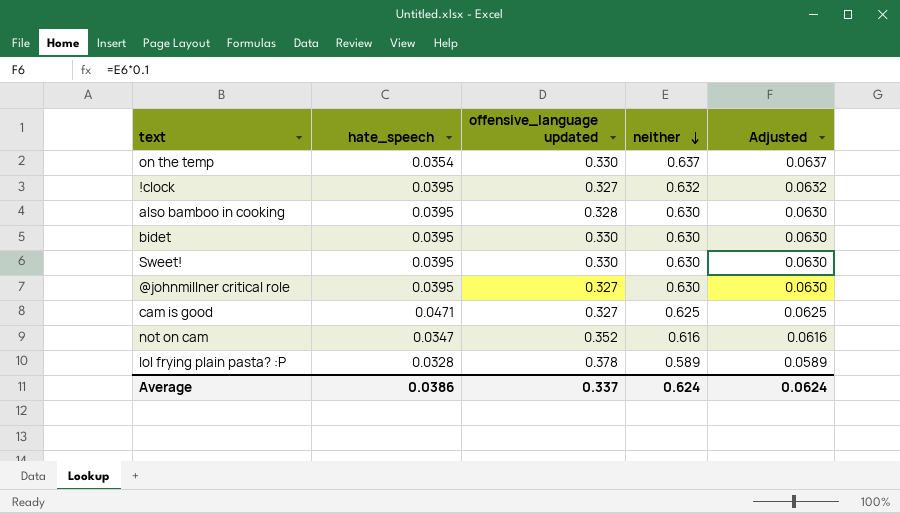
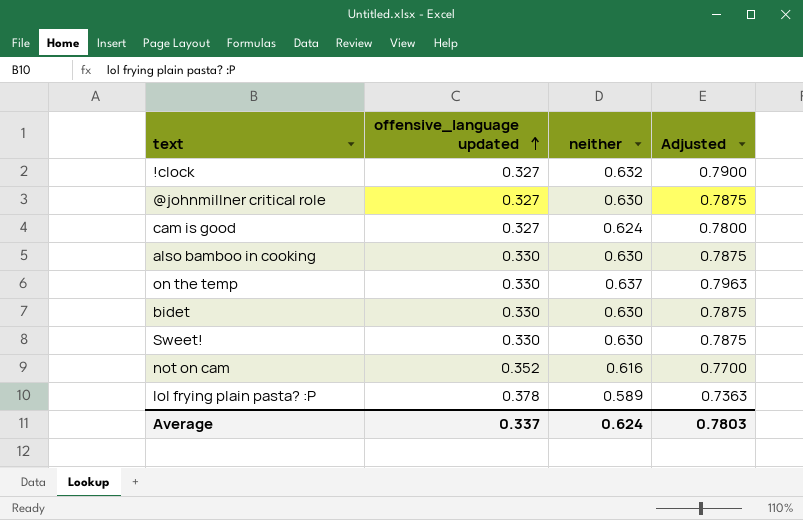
row order: neither descending -> offensive_language updated ascending
column hate_speech | position: 2 -> none
column Adjusted | formula: [neither] * 0.1 -> [neither] * 1.25
cam is good | neither: 0.625 -> 0.624
also bamboo in cooking | offensive_language updated: 0.328 -> 0.330
Average | Adjusted: 0.0624 -> 0.7803

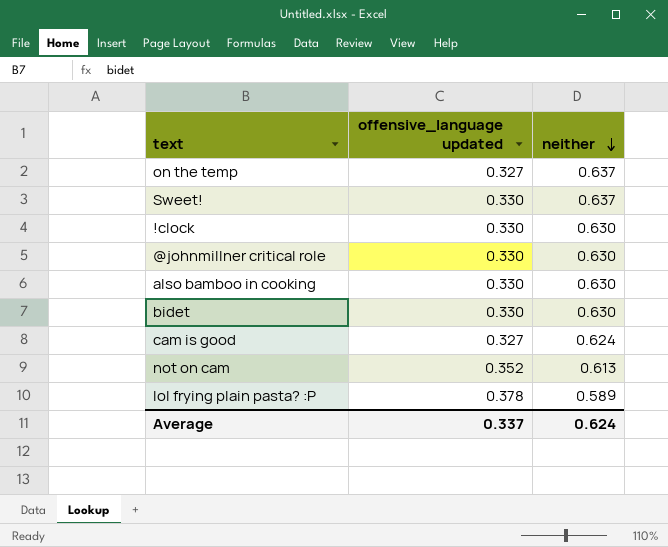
row order: offensive_language updated ascending -> neither descending
column Adjusted | formula: [neither] * 1.25 -> none
on the temp | offensive_language updated: 0.330 -> 0.327
Sweet! | neither: 0.630 -> 0.637
!clock | offensive_language updated: 0.327 -> 0.330
!clock | neither: 0.632 -> 0.630
@johnmillner critical role | offensive_language updated: 0.327 -> 0.330
not on cam | neither: 0.616 -> 0.613

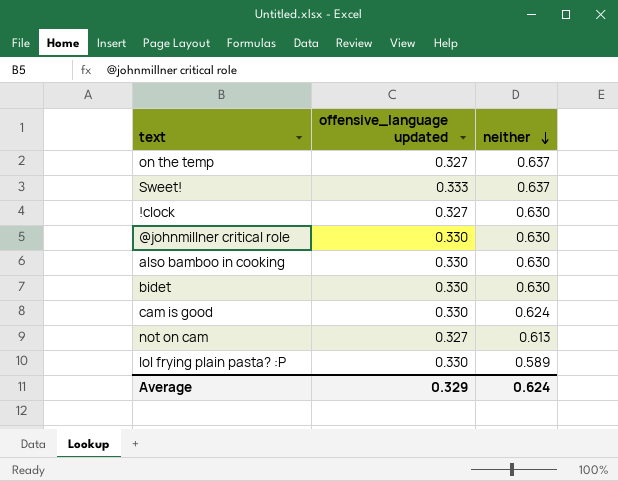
Sweet! | offensive_language updated: 0.330 -> 0.333
!clock | offensive_language updated: 0.330 -> 0.327
cam is good | offensive_language updated: 0.327 -> 0.330
not on cam | offensive_language updated: 0.352 -> 0.327
lol frying plain pasta? :P | offensive_language updated: 0.378 -> 0.330
Average | offensive_language updated: 0.337 -> 0.329

